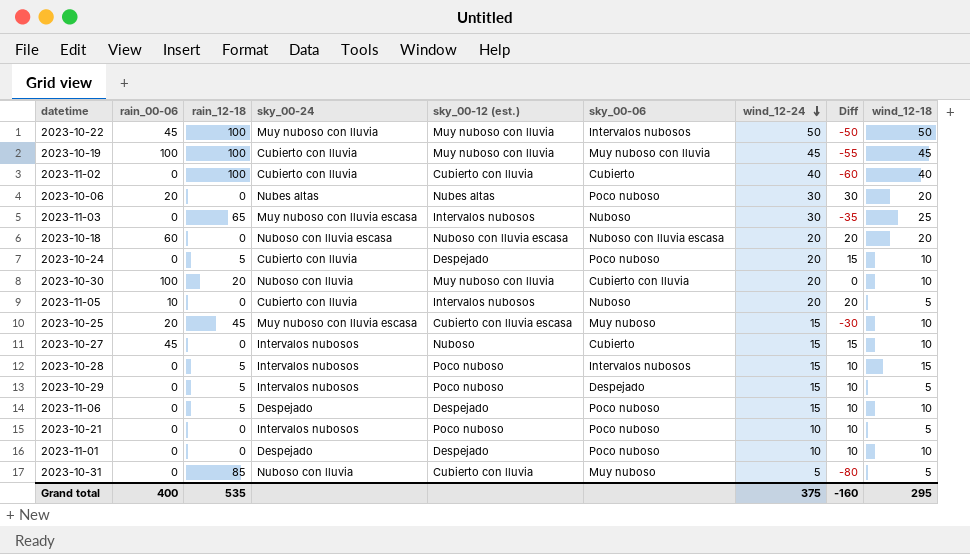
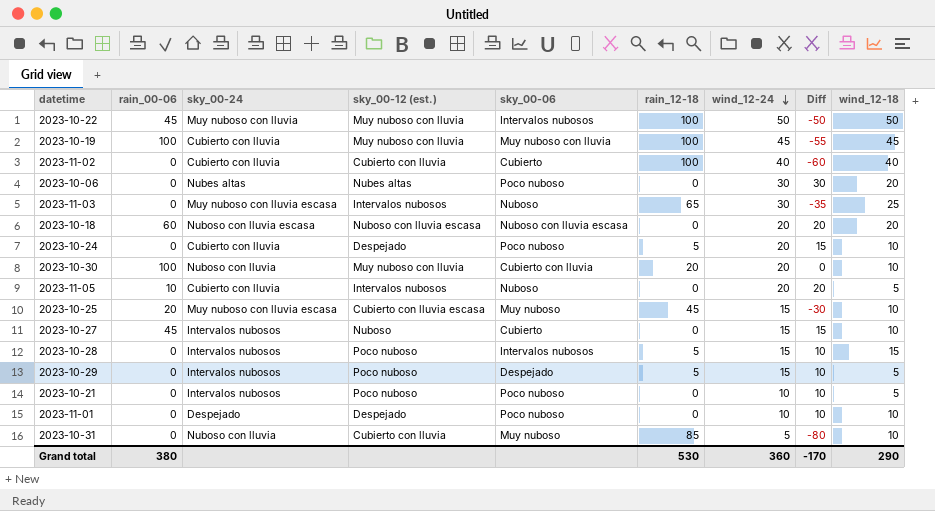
column rain_12-18 | position: 3 -> 6
row 2023-11-06: 0 | 5 | Despejado | Despejado | Poco nuboso | 15 | 10 | 10 -> none
2023-10-06 | rain_00-06: 20 -> 0
2023-10-31 | wind_12-18: 5 -> 10
Grand total | rain_00-06: 400 -> 380
Grand total | rain_12-18: 535 -> 530
Grand total | wind_12-24: 375 -> 360
Grand total | Diff: -160 -> -170
Grand total | wind_12-18: 295 -> 290

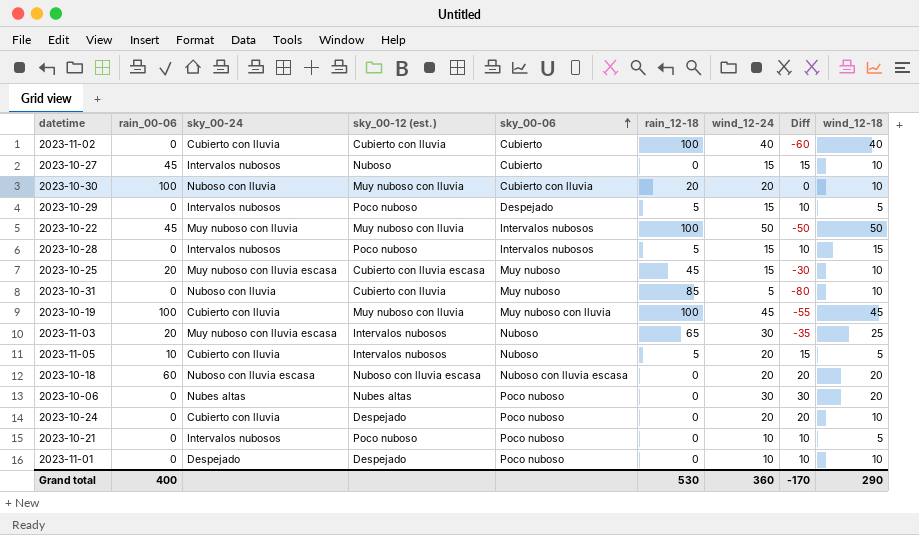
row order: wind_12-24 descending -> sky_00-06 ascending
2023-11-03 | rain_00-06: 0 -> 20
2023-11-05 | rain_12-18: 0 -> 5
2023-11-05 | Diff: 20 -> 15
2023-10-24 | rain_12-18: 5 -> 0
2023-10-24 | Diff: 15 -> 20
Grand total | rain_00-06: 380 -> 400

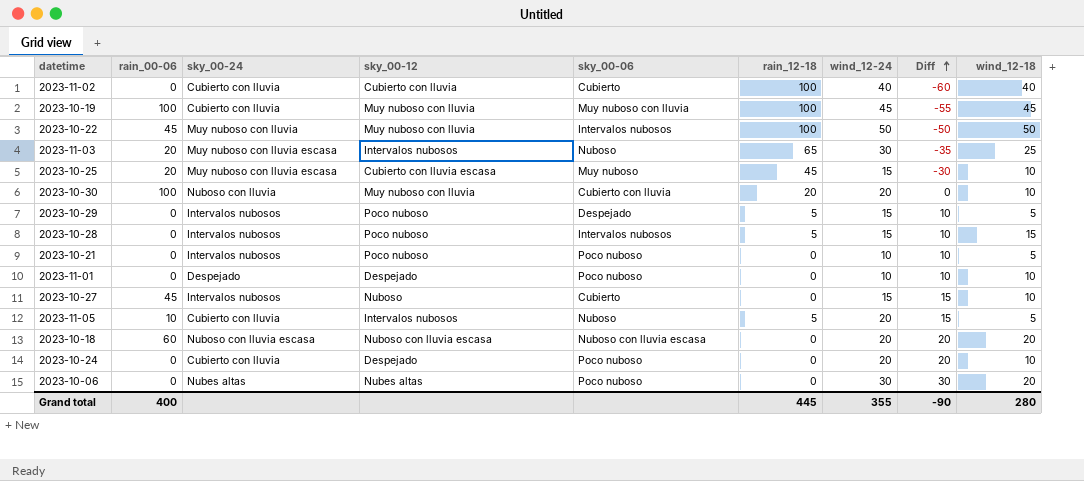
row order: sky_00-06 ascending -> Diff ascending
column name: sky_00-12 (est.) -> sky_00-12
row 2023-10-31: 0 | Nuboso con lluvia | Cubierto con lluvia | Muy nuboso | 85 | 5 | -80 | 10 -> none
Grand total | rain_12-18: 530 -> 445
Grand total | wind_12-24: 360 -> 355
Grand total | Diff: -170 -> -90
Grand total | wind_12-18: 290 -> 280

